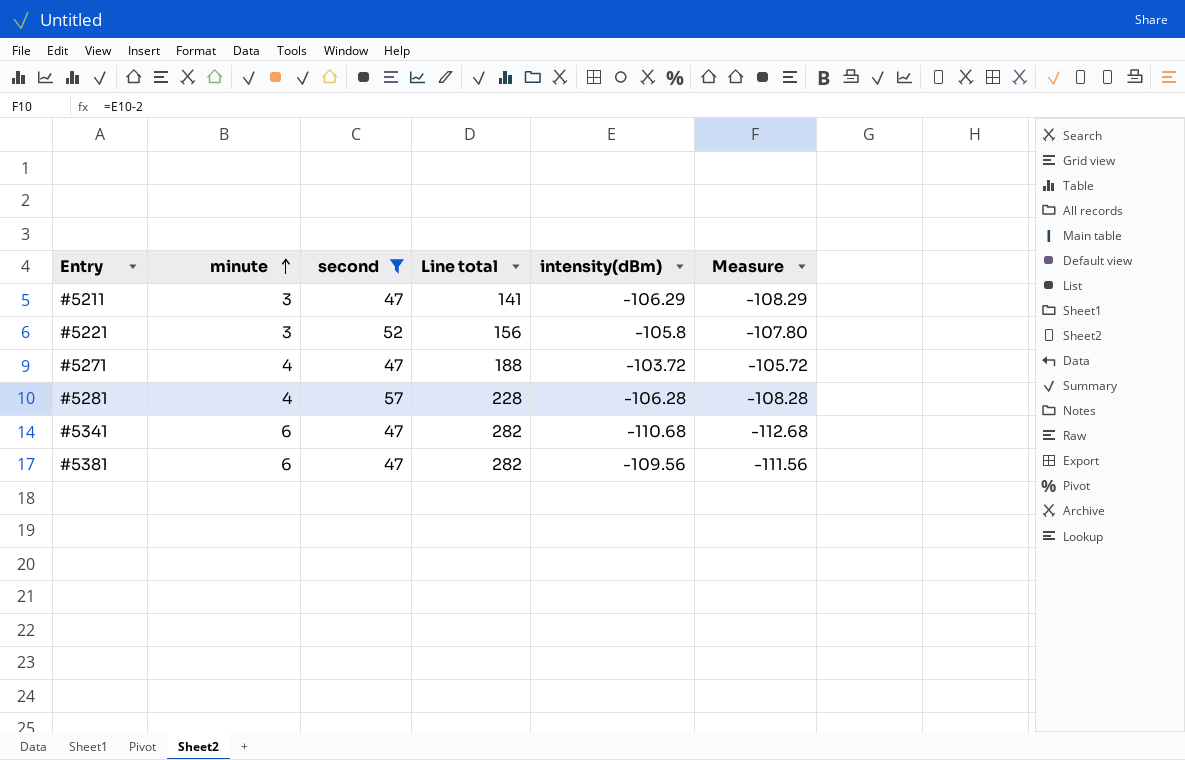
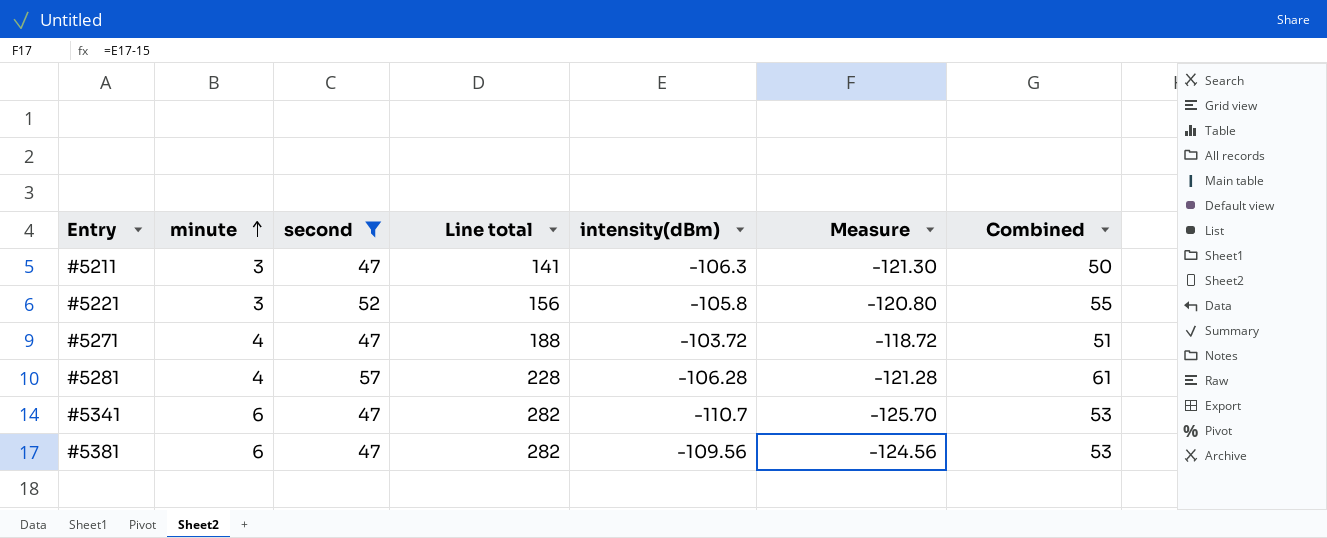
column Measure | formula: [intensity(dBm)] - 2 -> [intensity(dBm)] - 15
column Combined | formula: none -> [minute] + [second]
#5211 | intensity(dBm): -106.29 -> -106.3
#5341 | intensity(dBm): -110.68 -> -110.7

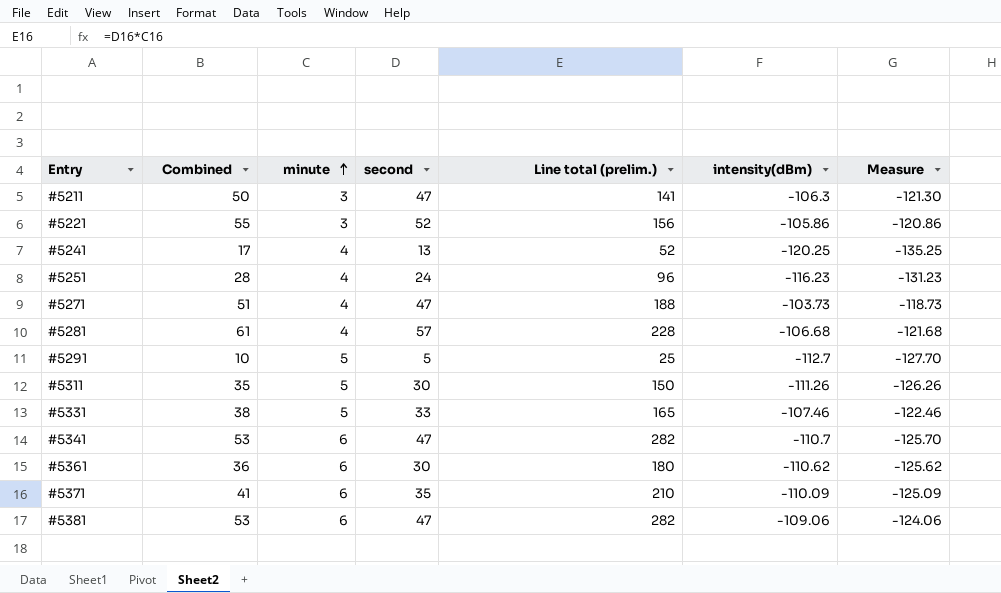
filter: second >= 47 -> none
column Combined | position: 7 -> 2
column name: Line total -> Line total (prelim.)
#5221 | intensity(dBm): -105.8 -> -105.86
#5221 | Measure: -120.80 -> -120.86
#5271 | intensity(dBm): -103.72 -> -103.73
#5271 | Measure: -118.72 -> -118.73
#5281 | intensity(dBm): -106.28 -> -106.68
#5281 | Measure: -121.28 -> -121.68
#5381 | intensity(dBm): -109.56 -> -109.06
#5381 | Measure: -124.56 -> -124.06

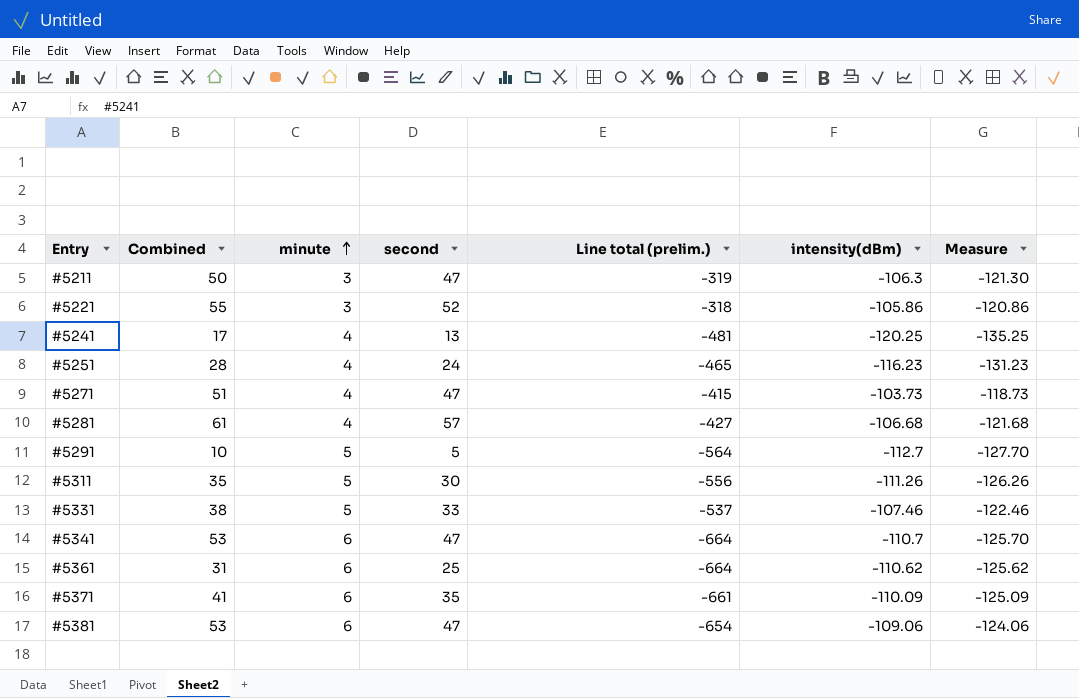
column Line total (prelim.) | formula: [minute] * [second] -> [minute] * [intensity(dBm)]
#5361 | Combined: 36 -> 31
#5361 | second: 30 -> 25

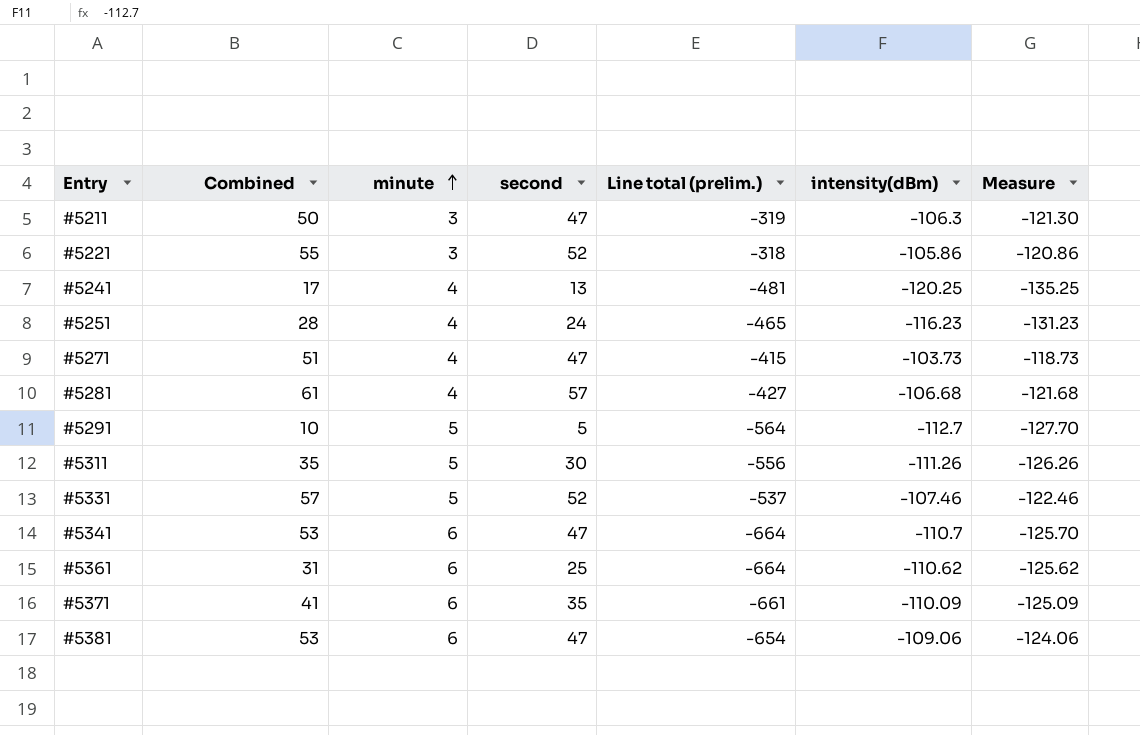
#5331 | Combined: 38 -> 57
#5331 | second: 33 -> 52

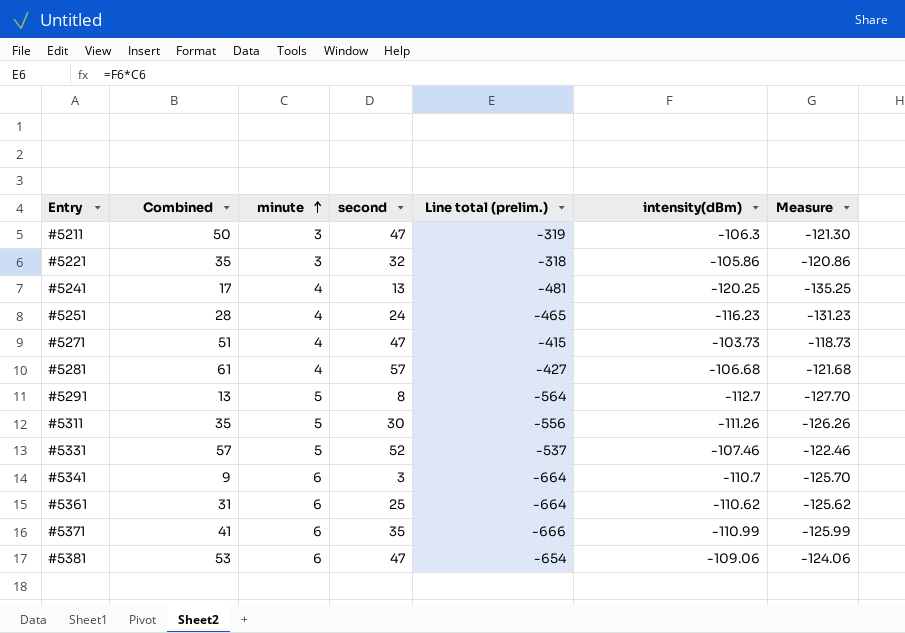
#5221 | Combined: 55 -> 35
#5221 | second: 52 -> 32
#5291 | Combined: 10 -> 13
#5291 | second: 5 -> 8
#5341 | Combined: 53 -> 9
#5341 | second: 47 -> 3
#5371 | Line total (prelim.): -661 -> -666
#5371 | intensity(dBm): -110.09 -> -110.99
#5371 | Measure: -125.09 -> -125.99

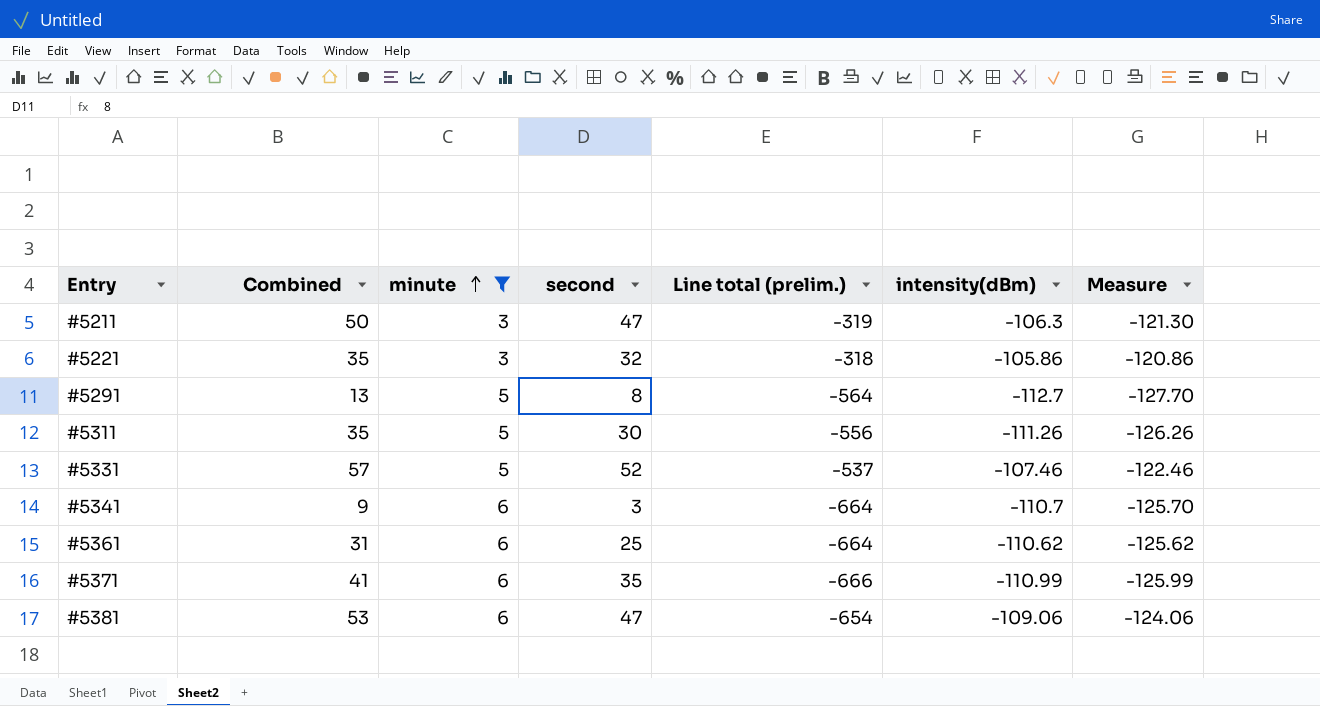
filter: none -> minute != 4

